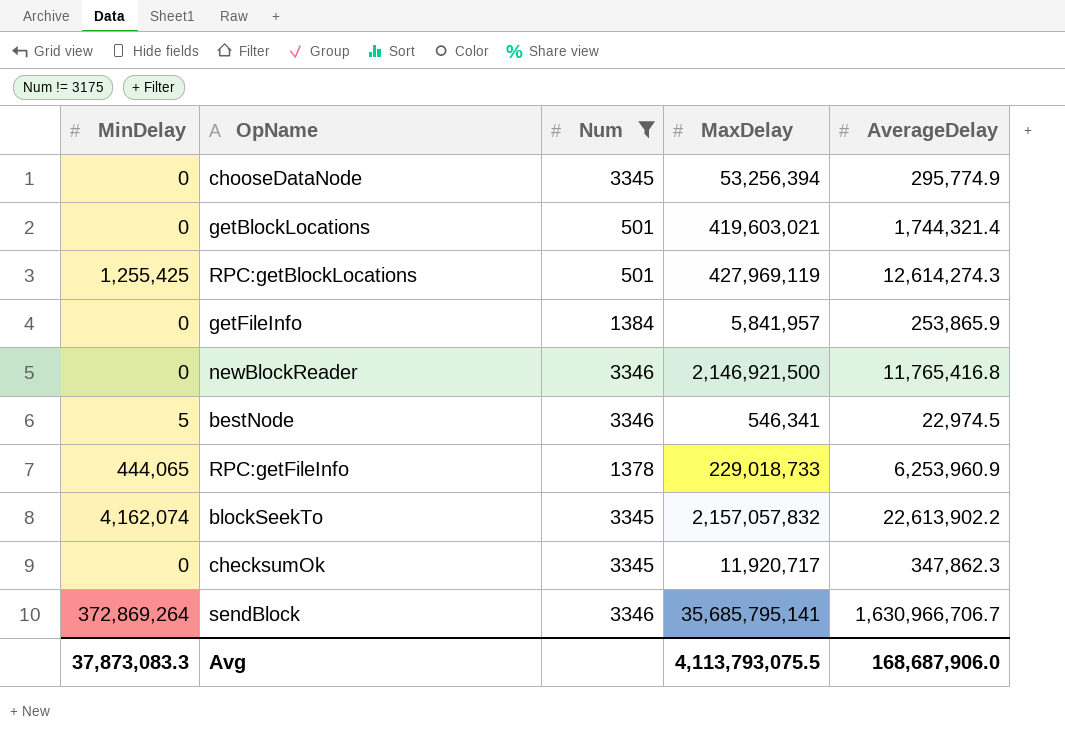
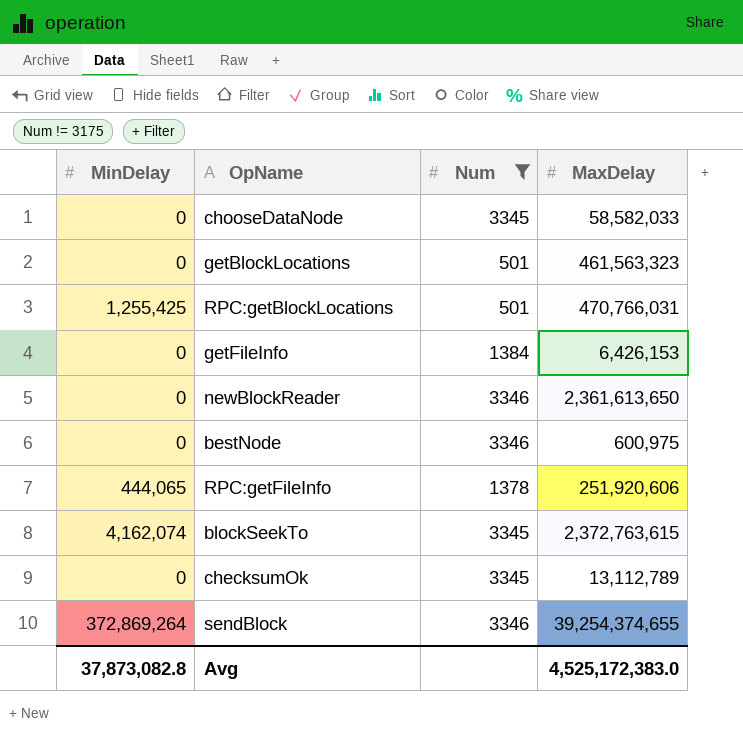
column AverageDelay | position: 5 -> none
chooseDataNode | MaxDelay: 53,256,394 -> 58,582,033
getBlockLocations | MaxDelay: 419,603,021 -> 461,563,323
RPC:getBlockLocations | MaxDelay: 427,969,119 -> 470,766,031
getFileInfo | MaxDelay: 5,841,957 -> 6,426,153
newBlockReader | MaxDelay: 2,146,921,500 -> 2,361,613,650
bestNode | MinDelay: 5 -> 0
bestNode | MaxDelay: 546,341 -> 600,975
RPC:getFileInfo | MaxDelay: 229,018,733 -> 251,920,606
blockSeekTo | MaxDelay: 2,157,057,832 -> 2,372,763,615
checksumOk | MaxDelay: 11,920,717 -> 13,112,789
sendBlock | MaxDelay: 35,685,795,141 -> 39,254,374,655
Avg | MinDelay: 37,873,083.3 -> 37,873,082.8
Avg | MaxDelay: 4,113,793,075.5 -> 4,525,172,383.0

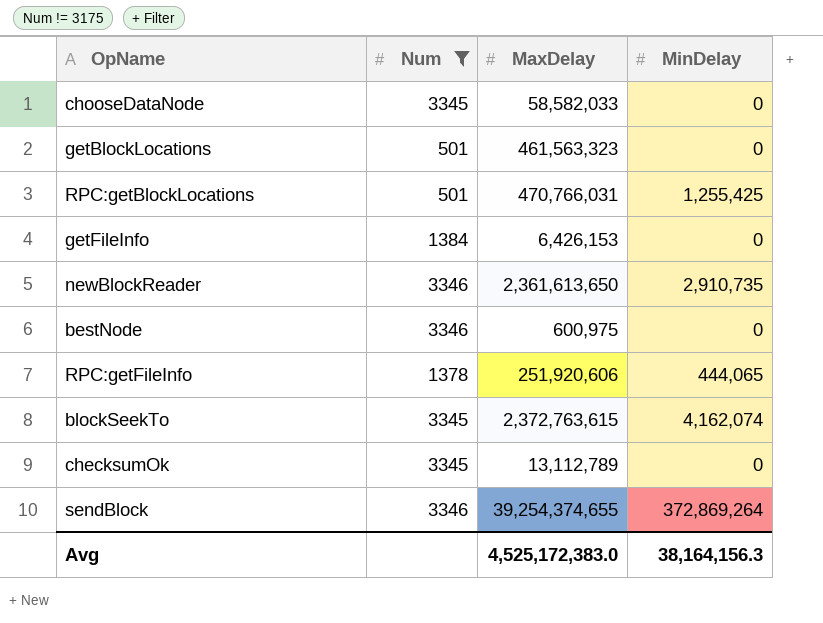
column MinDelay | position: 1 -> 4
newBlockReader | MinDelay: 0 -> 2,910,735
Avg | MinDelay: 37,873,082.8 -> 38,164,156.3

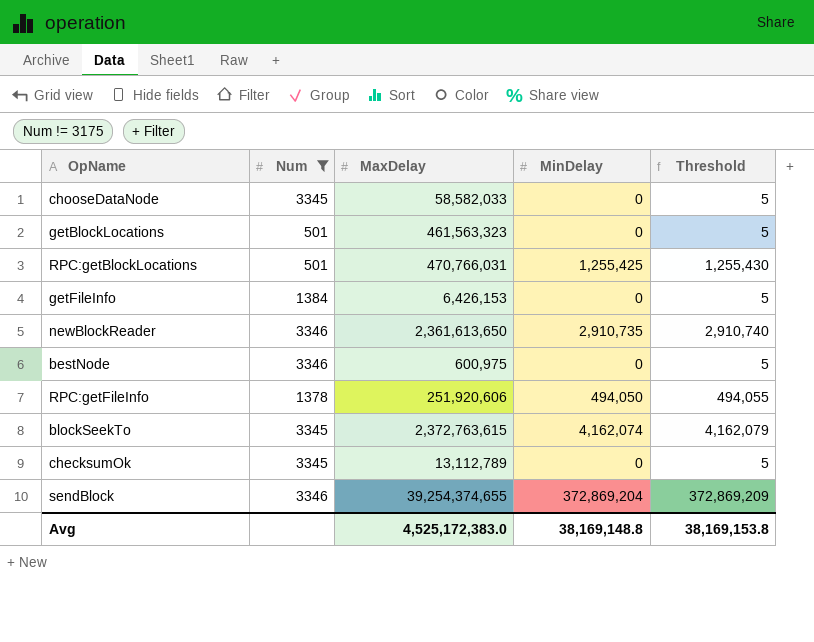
column Threshold | formula: none -> [MinDelay] + 5
RPC:getFileInfo | MinDelay: 444,065 -> 494,050
sendBlock | MinDelay: 372,869,264 -> 372,869,204
Avg | MinDelay: 38,164,156.3 -> 38,169,148.8

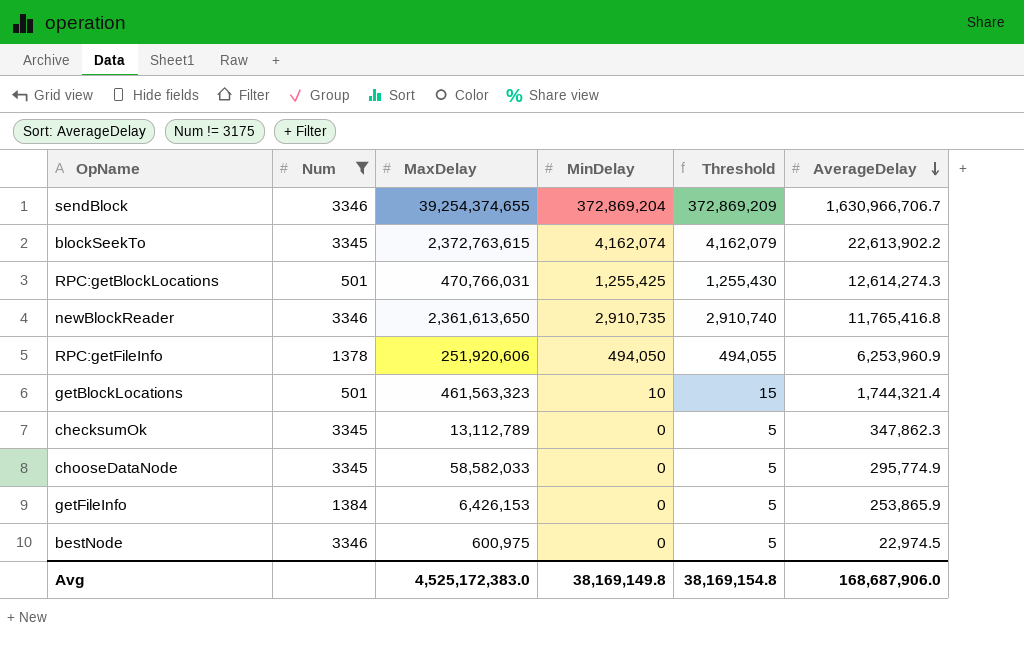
row order: none -> AverageDelay descending
column AverageDelay | position: none -> 6
getBlockLocations | MinDelay: 0 -> 10
getBlockLocations | Threshold: 5 -> 15
Avg | MinDelay: 38,169,148.8 -> 38,169,149.8
Avg | Threshold: 38,169,153.8 -> 38,169,154.8

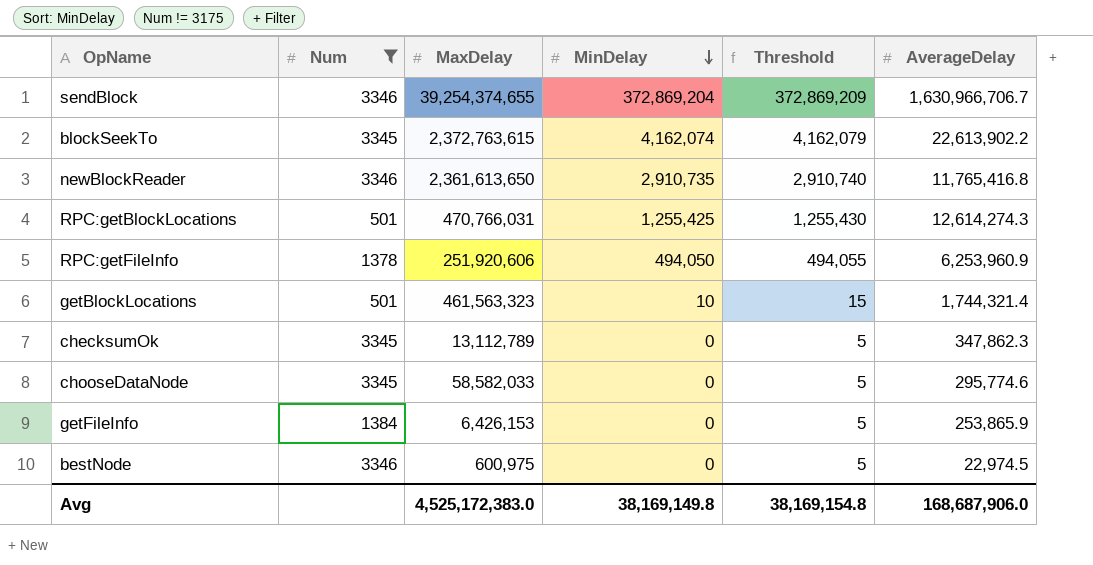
row order: AverageDelay descending -> MinDelay descending
chooseDataNode | AverageDelay: 295,774.9 -> 295,774.6

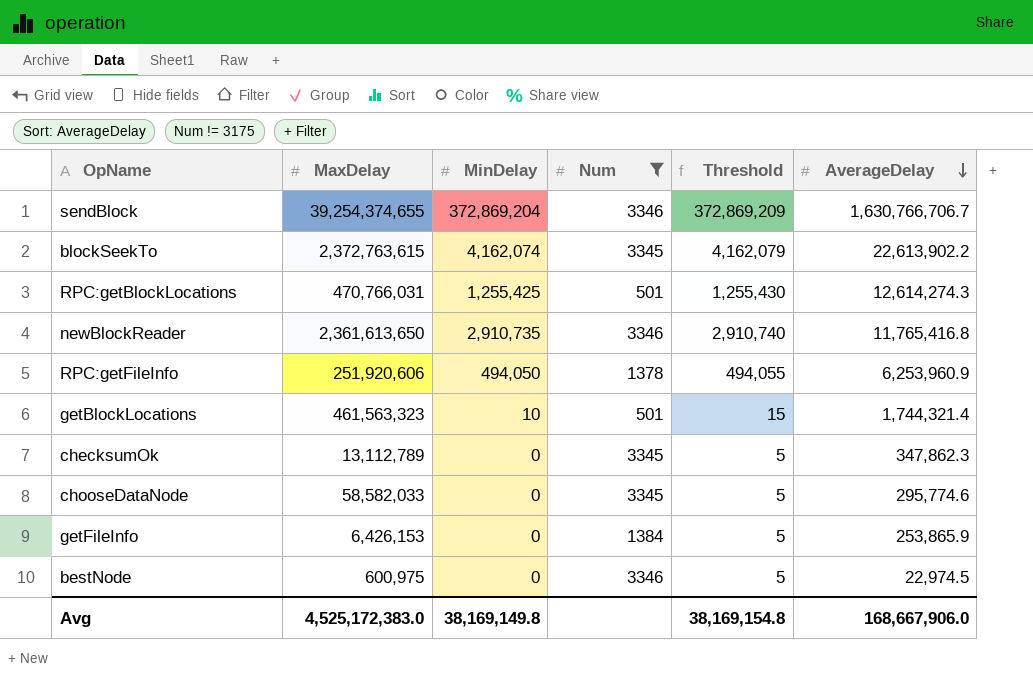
row order: MinDelay descending -> AverageDelay descending
column Num | position: 2 -> 4
sendBlock | AverageDelay: 1,630,966,706.7 -> 1,630,766,706.7
Avg | AverageDelay: 168,687,906.0 -> 168,667,906.0

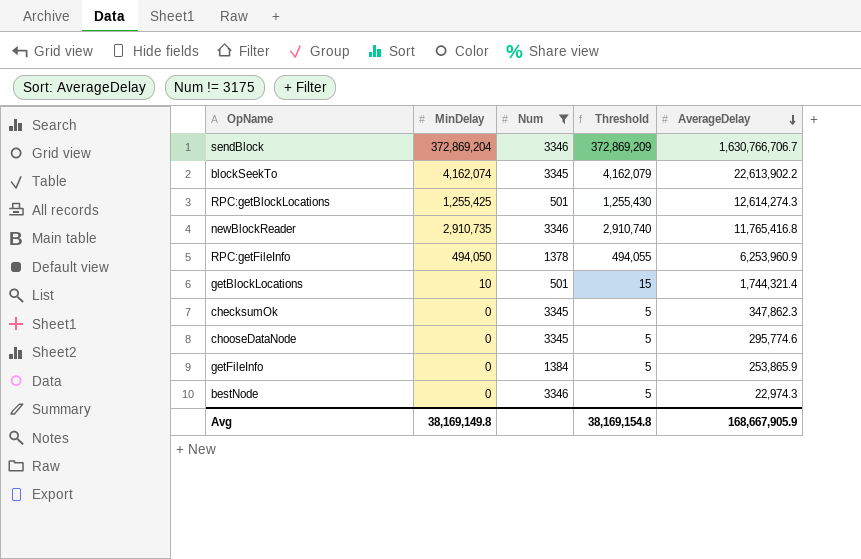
column MaxDelay | position: 2 -> none
bestNode | AverageDelay: 22,974.5 -> 22,974.3
Avg | AverageDelay: 168,667,906.0 -> 168,667,905.9

